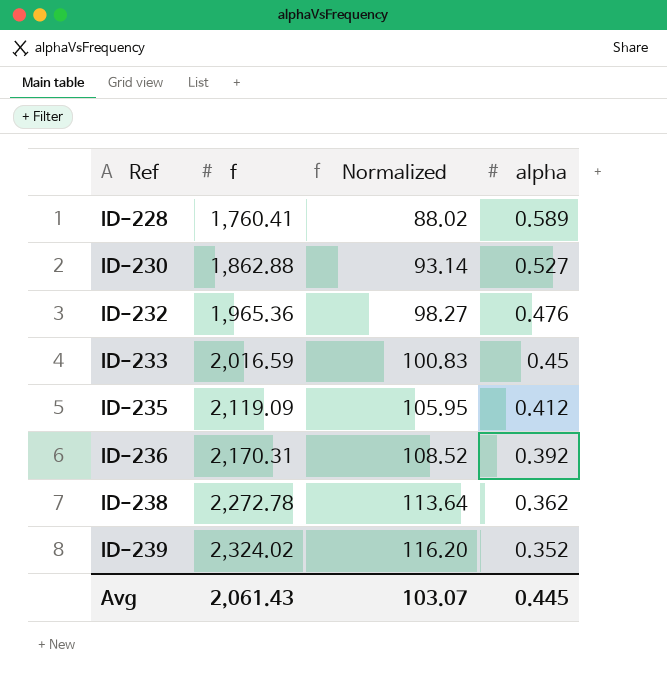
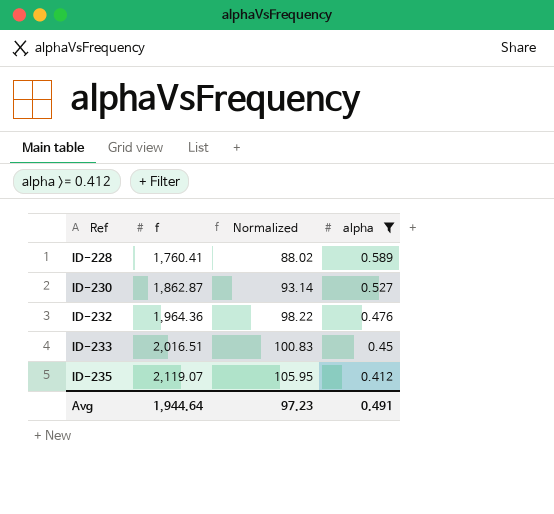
filter: none -> alpha >= 0.412
ID-230 | f: 1,862.88 -> 1,862.87
ID-232 | f: 1,965.36 -> 1,964.36
ID-232 | Normalized: 98.27 -> 98.22
ID-233 | f: 2,016.59 -> 2,016.51
ID-235 | f: 2,119.09 -> 2,119.07
Avg | f: 2,061.43 -> 1,944.64
Avg | Normalized: 103.07 -> 97.23
Avg | alpha: 0.445 -> 0.491

